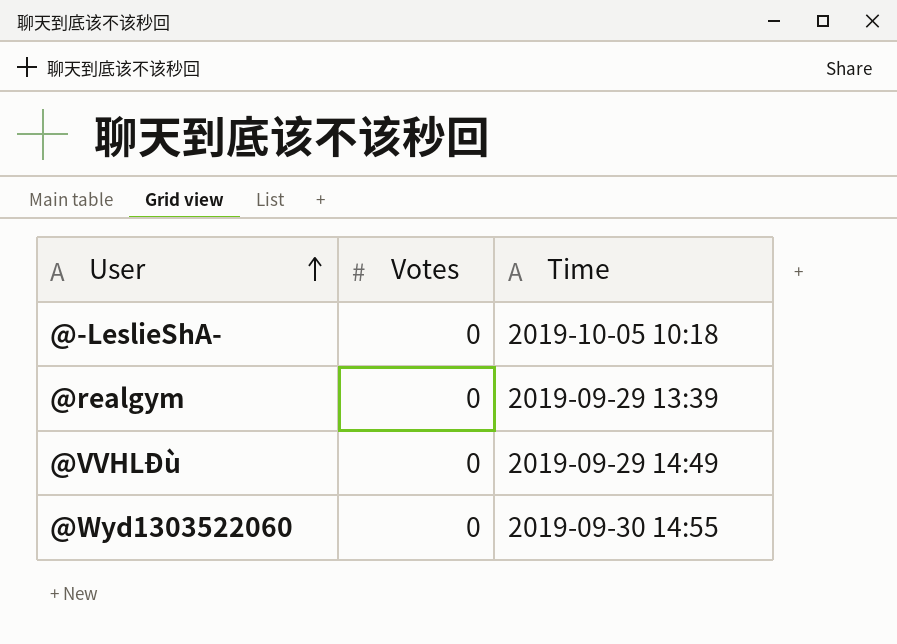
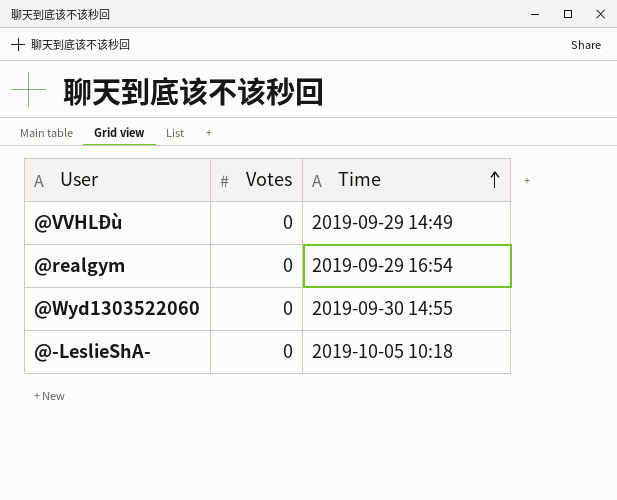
row order: User ascending -> Time ascending
@realgym | Time: 2019-09-29 13:39 -> 2019-09-29 16:54

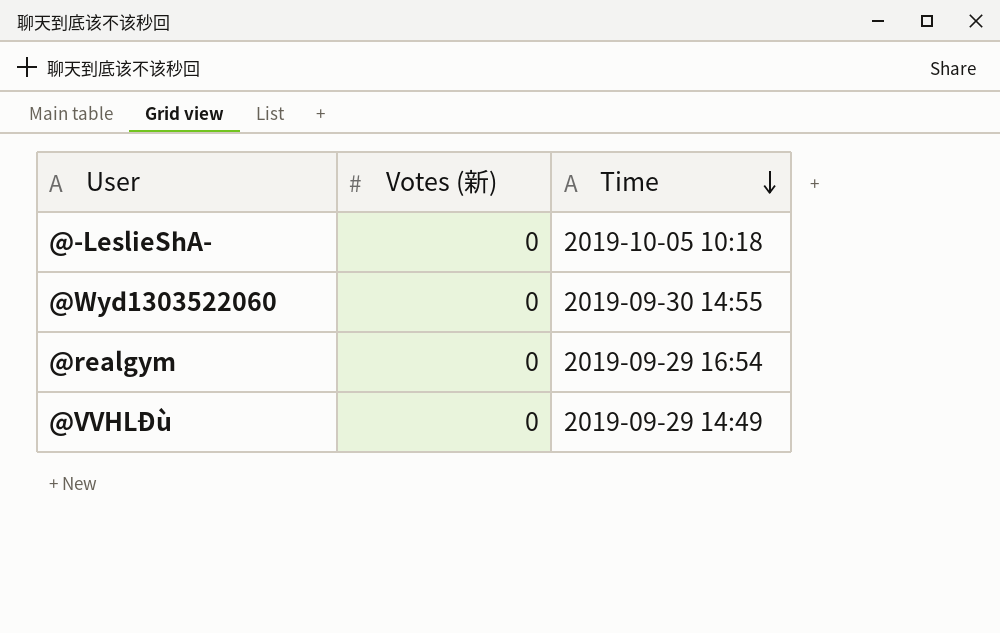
row order: Time ascending -> Time descending
column name: Votes -> Votes (新)

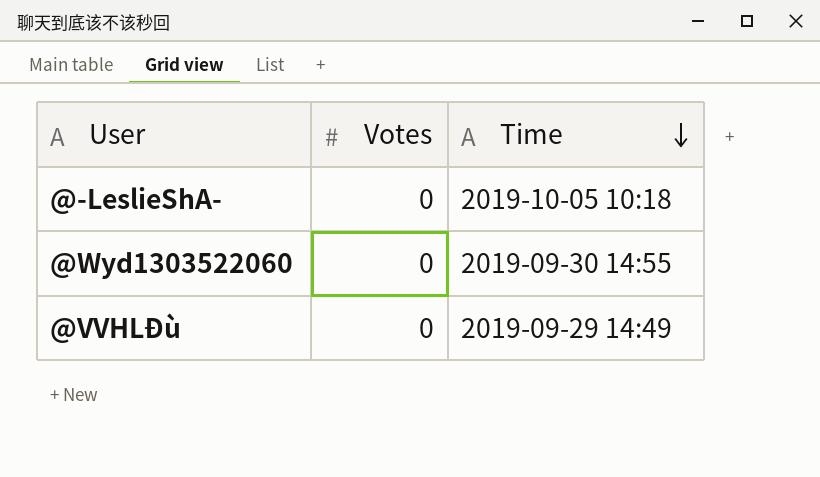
column name: Votes (新) -> Votes
row @realgym: 0 | 2019-09-29 16:54 -> none

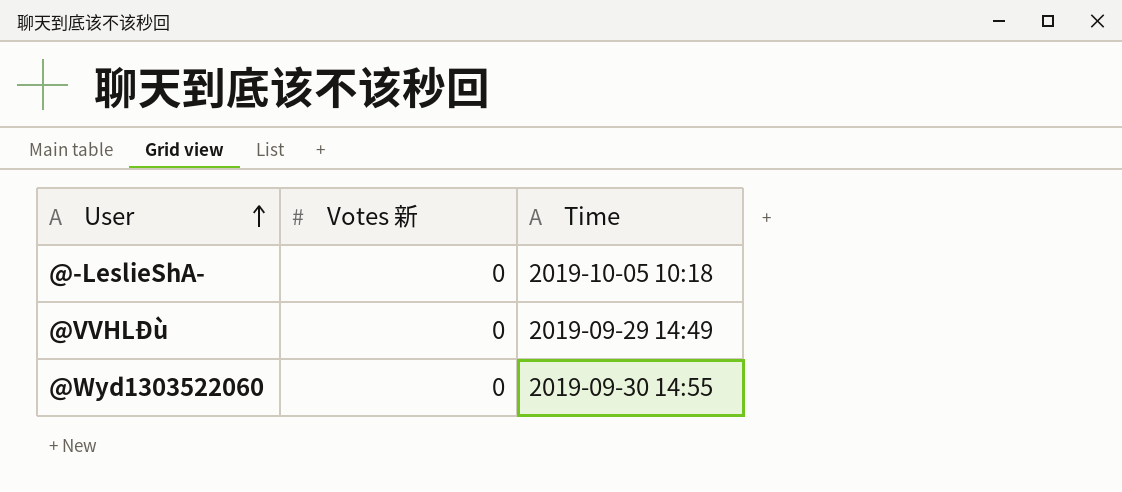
row order: Time descending -> User ascending
column name: Votes -> Votes 新

